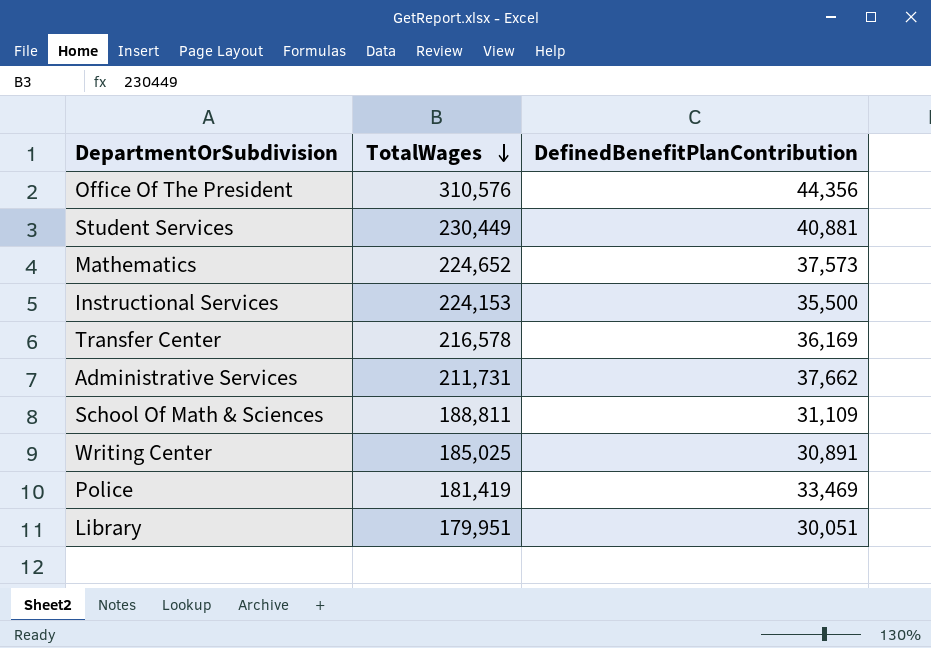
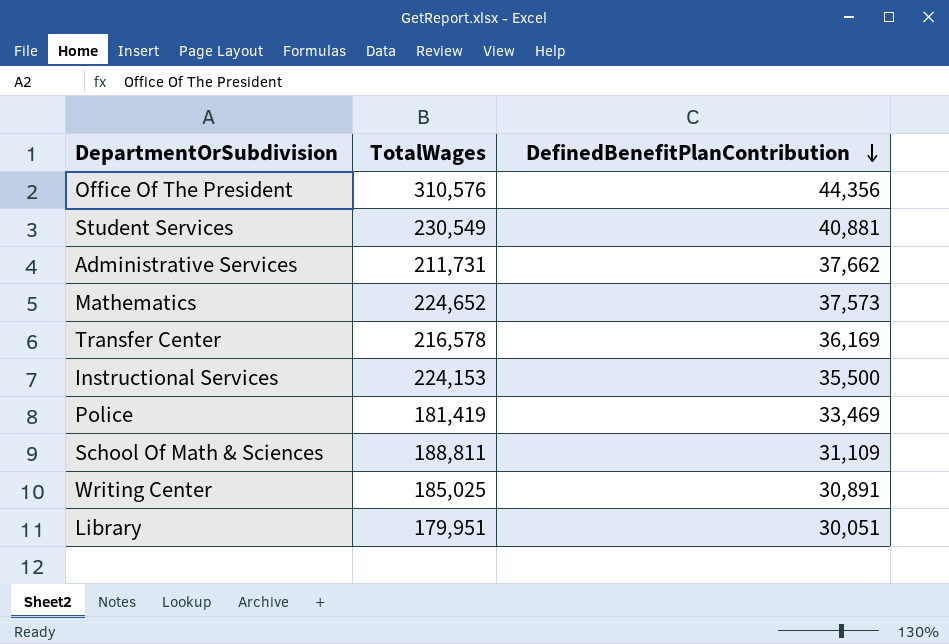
row order: TotalWages descending -> DefinedBenefitPlanContribution descending
Student Services | TotalWages: 230,449 -> 230,549

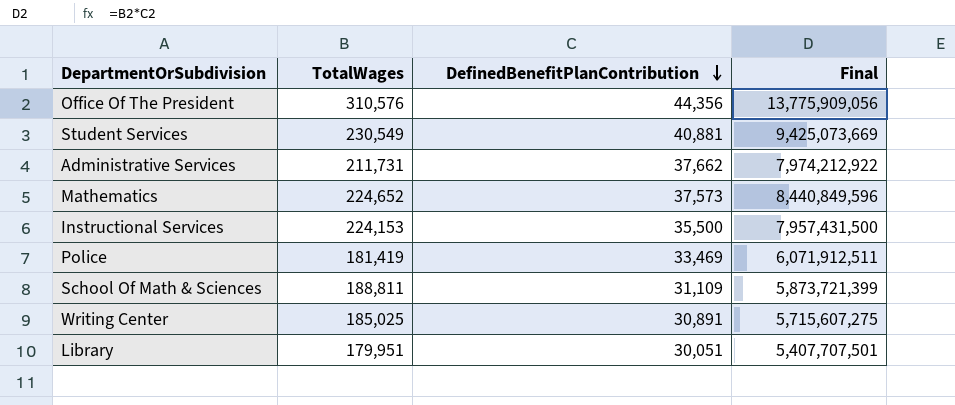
column Final | formula: none -> [TotalWages] * [DefinedBenefitPlanContribution]
row Transfer Center: 216,578 | 36,169 -> none

